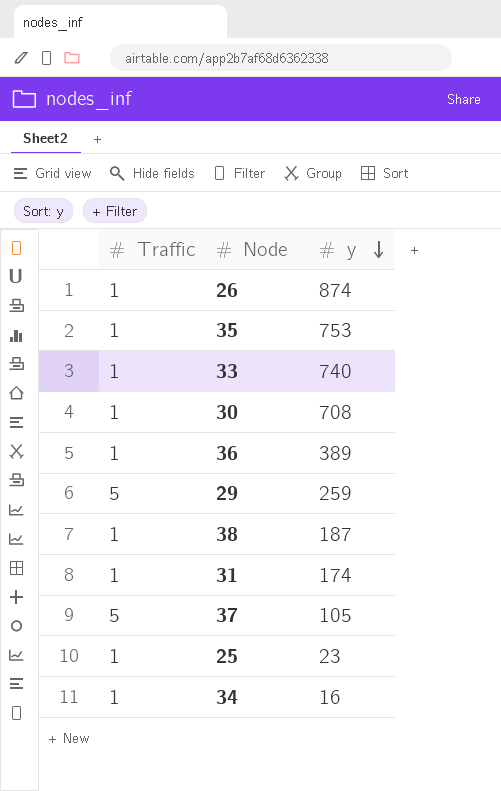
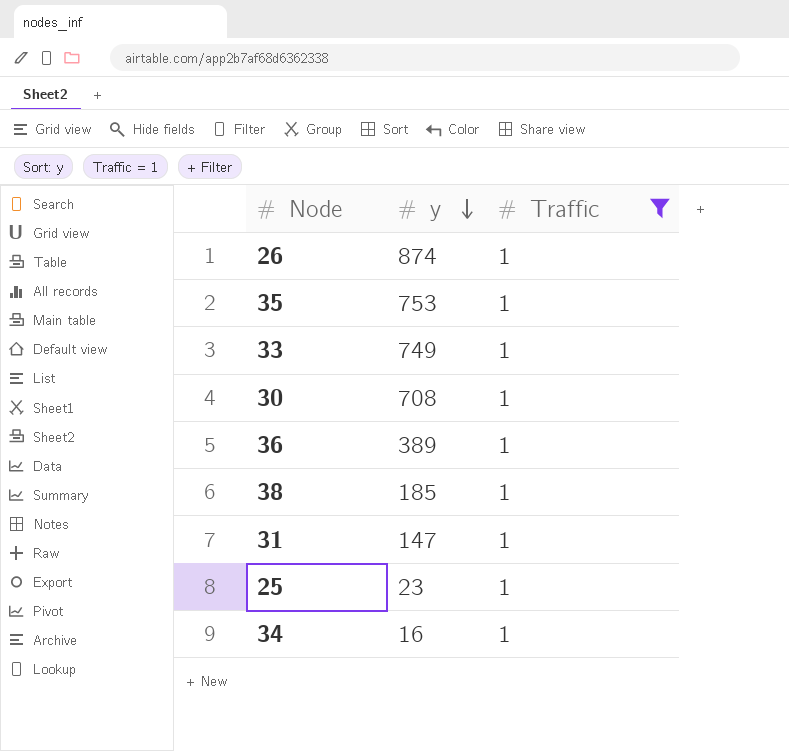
filter: none -> Traffic = 1
column Traffic | position: 1 -> 3
33 | y: 740 -> 749
38 | y: 187 -> 185
31 | y: 174 -> 147

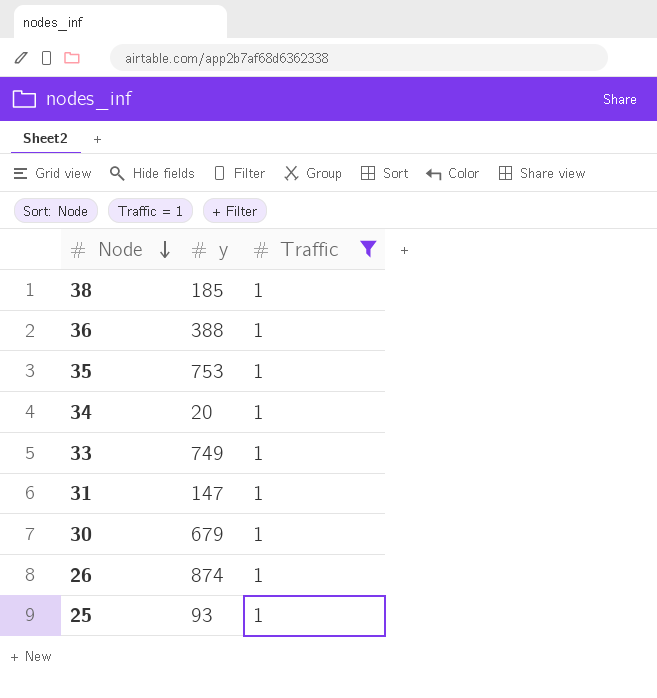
row order: y descending -> Node descending
36 | y: 389 -> 388
34 | y: 16 -> 20
30 | y: 708 -> 679
25 | y: 23 -> 93

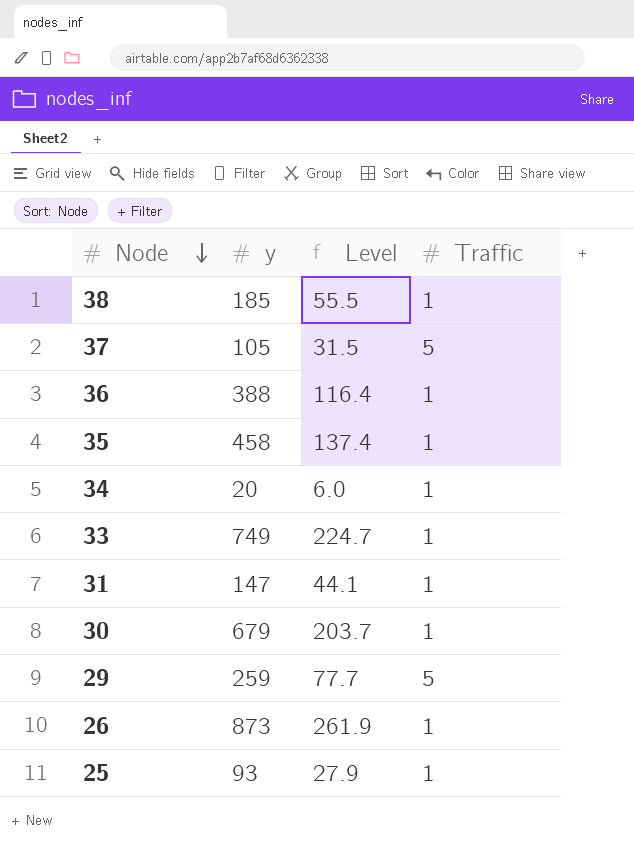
filter: Traffic = 1 -> none
column Level | formula: none -> [y] * 0.3
35 | y: 753 -> 458
26 | y: 874 -> 873

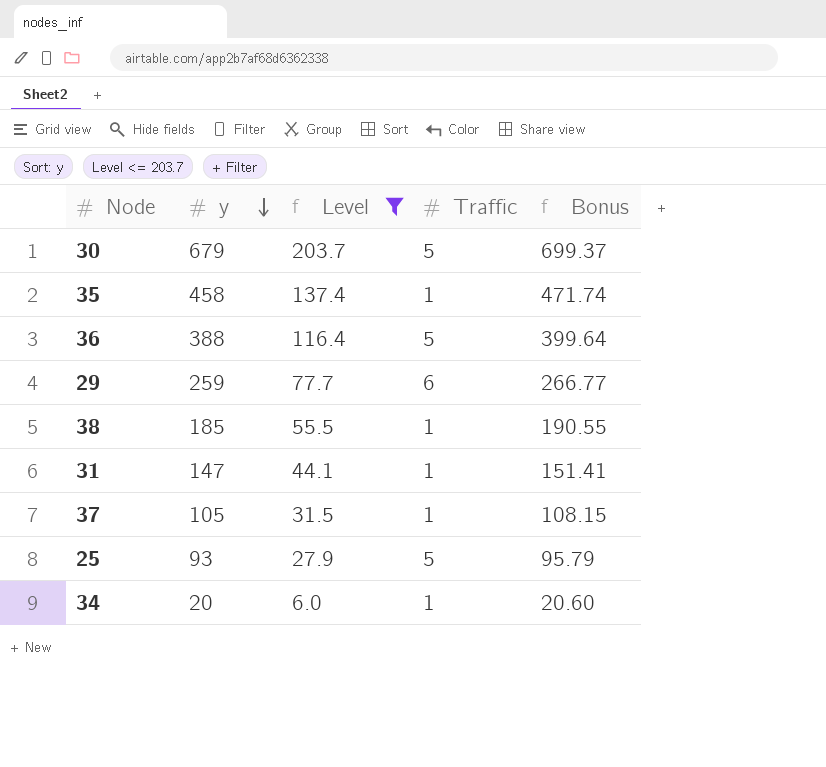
filter: none -> Level <= 203.7
row order: Node descending -> y descending
column Bonus | formula: none -> [y] * 1.03
30 | Traffic: 1 -> 5
36 | Traffic: 1 -> 5
29 | Traffic: 5 -> 6
37 | Traffic: 5 -> 1
25 | Traffic: 1 -> 5

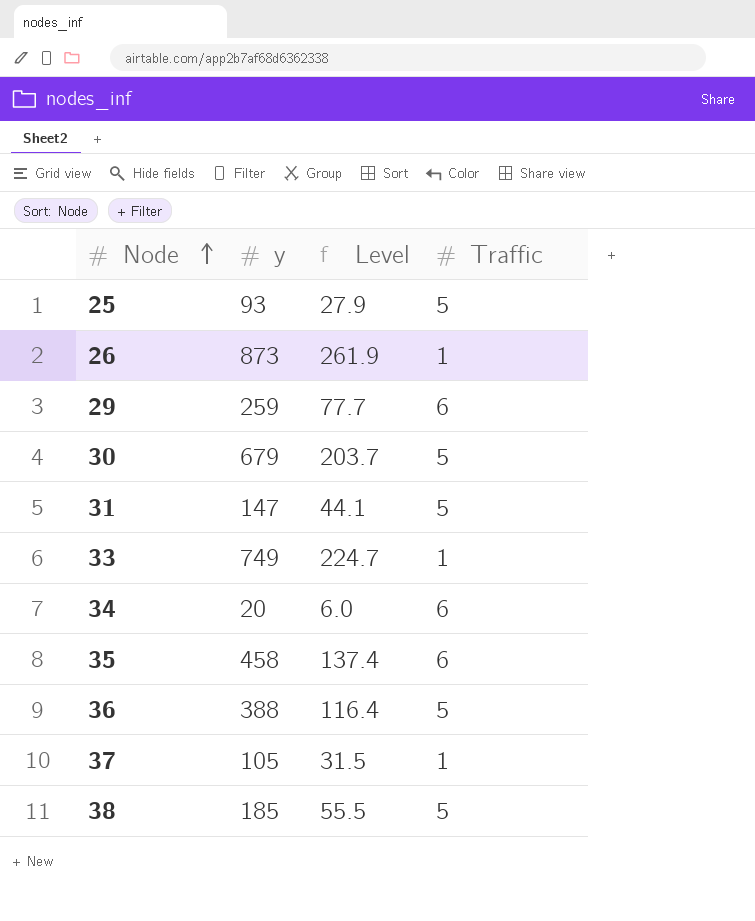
filter: Level <= 203.7 -> none
row order: y descending -> Node ascending
column Bonus | formula: [y] * 1.03 -> none
31 | Traffic: 1 -> 5
34 | Traffic: 1 -> 6
35 | Traffic: 1 -> 6
38 | Traffic: 1 -> 5

